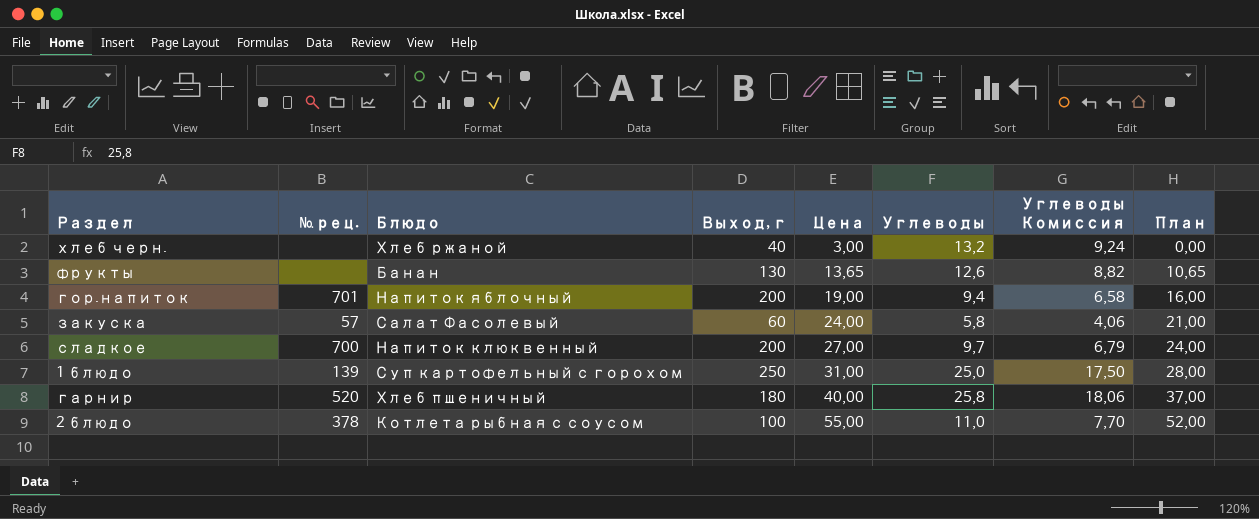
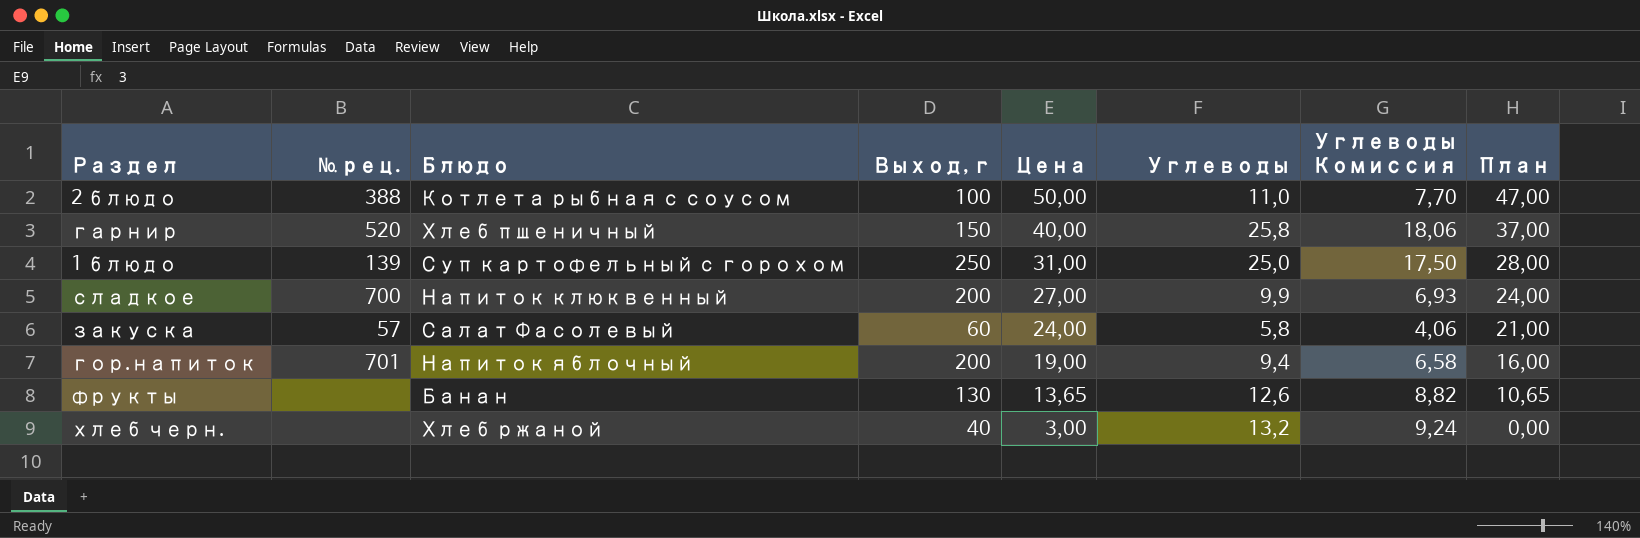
row order: Цена ascending -> Цена descending
2 блюдо | № рец.: 378 -> 388
2 блюдо | Цена: 55,00 -> 50,00
2 блюдо | План: 52,00 -> 47,00
гарнир | Выход, г: 180 -> 150
сладкое | Углеводы: 9,7 -> 9,9
сладкое | Углеводы Комиссия: 6,79 -> 6,93

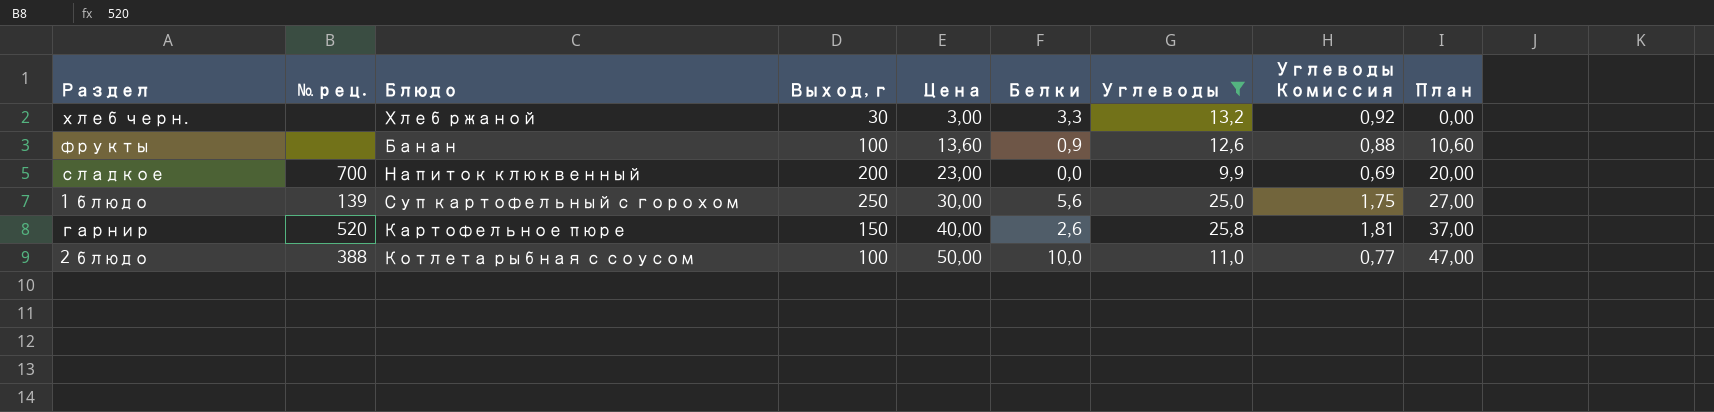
filter: none -> Углеводы >= 9,9
row order: Цена descending -> Цена ascending
column Белки | position: none -> 6
column Углеводы Комиссия | formula: [Углеводы] * 0,7 -> [Углеводы] * 0,07
хлеб черн. | Выход, г: 40 -> 30
фрукты | Выход, г: 130 -> 100
фрукты | Цена: 13,65 -> 13,60
фрукты | План: 10,65 -> 10,60
сладкое | Цена: 27,00 -> 23,00
сладкое | План: 24,00 -> 20,00
1 блюдо | Цена: 31,00 -> 30,00
1 блюдо | План: 28,00 -> 27,00
гарнир | Блюдо: Хлеб пшеничный -> Картофельное пюре

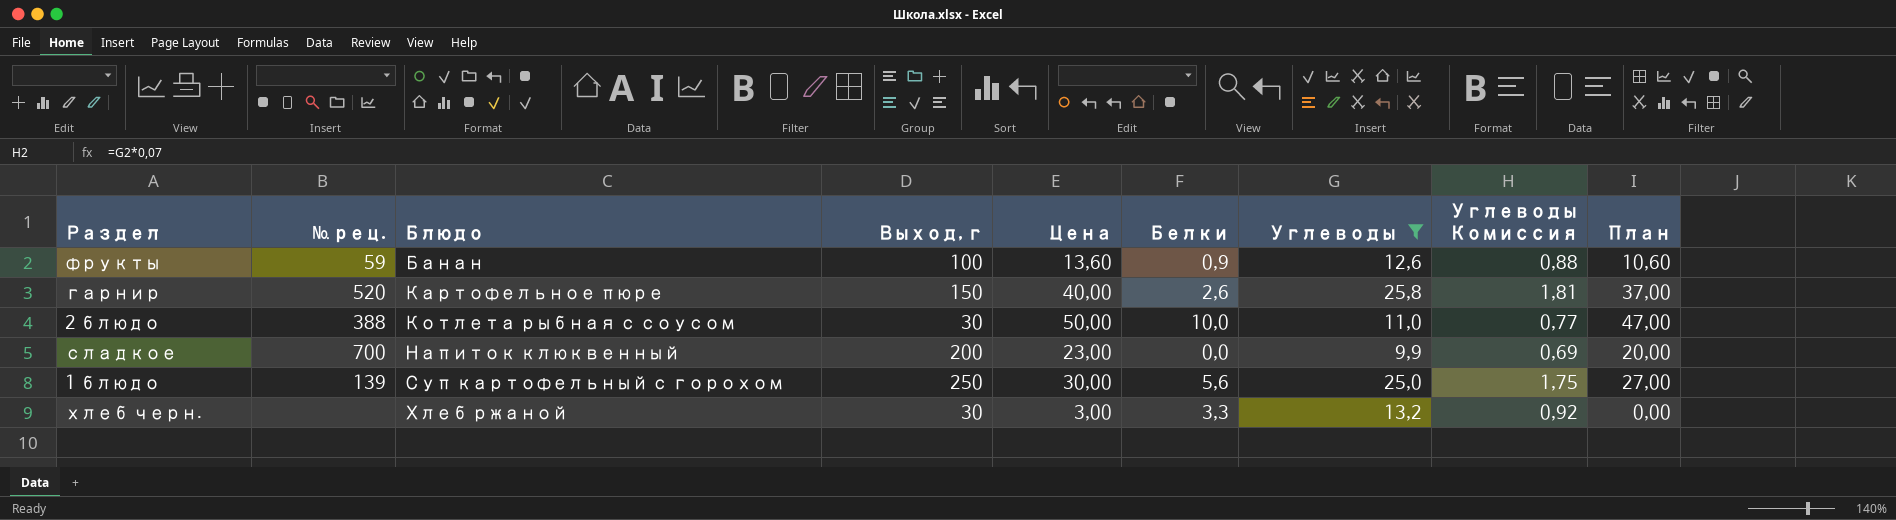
row order: Цена ascending -> Блюдо ascending
фрукты | № рец.: none -> 59
2 блюдо | Выход, г: 100 -> 30

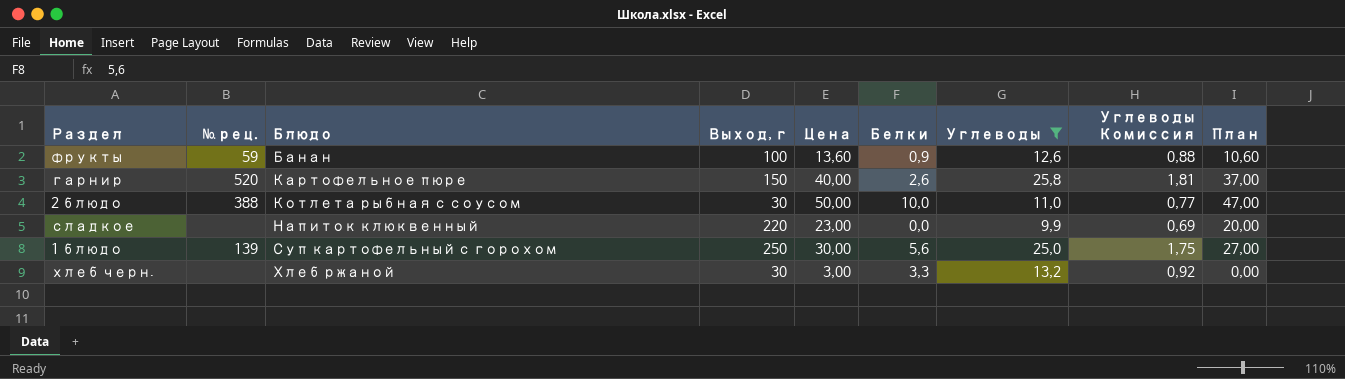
сладкое | № рец.: 700 -> none
сладкое | Выход, г: 200 -> 220

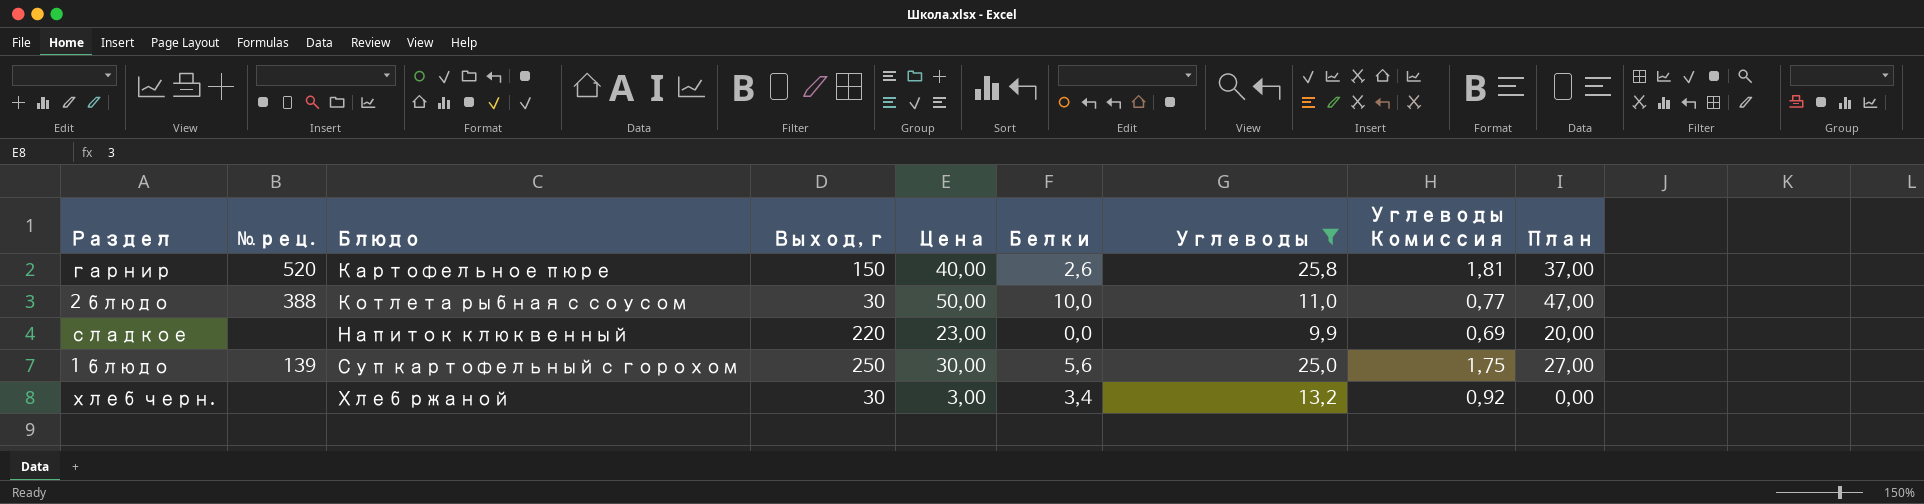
row фрукты: 59 | Банан | 100 | 13,60 | 0,9 | 12,6 | 0,88 | 10,60 -> none
хлеб черн. | Белки: 3,3 -> 3,4

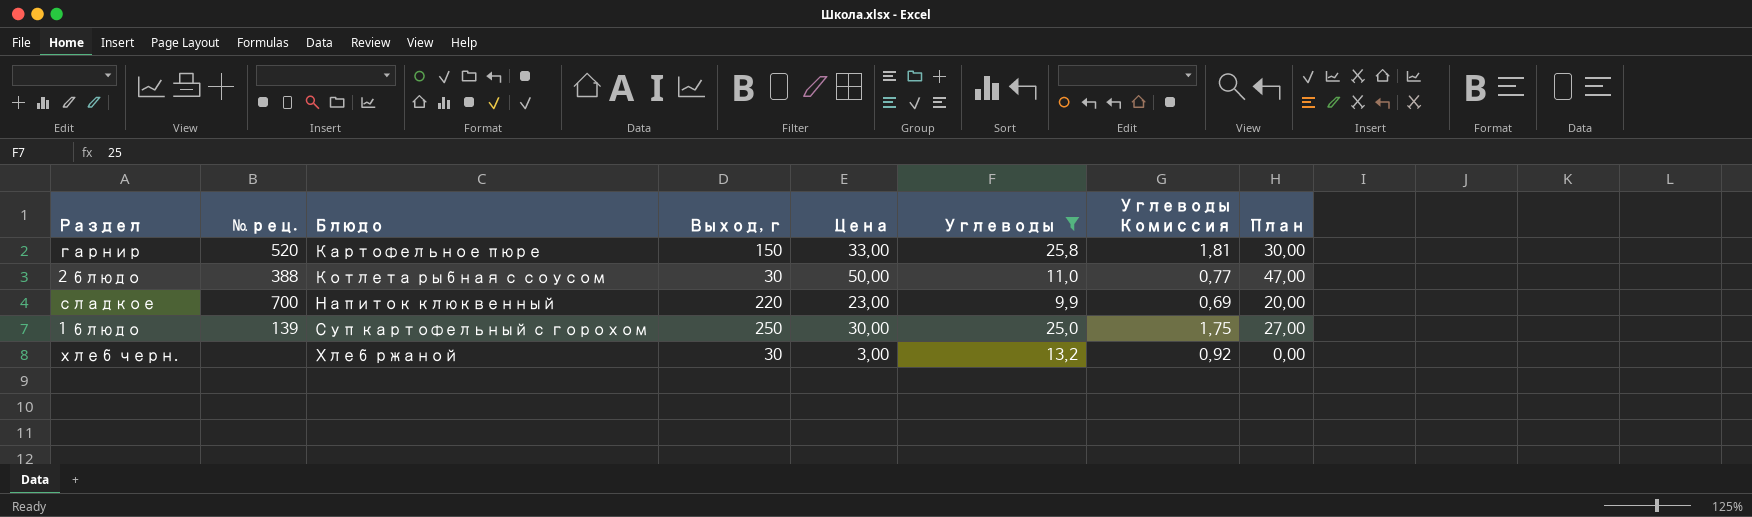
column Белки | position: 6 -> none
гарнир | Цена: 40,00 -> 33,00
гарнир | План: 37,00 -> 30,00
сладкое | № рец.: none -> 700

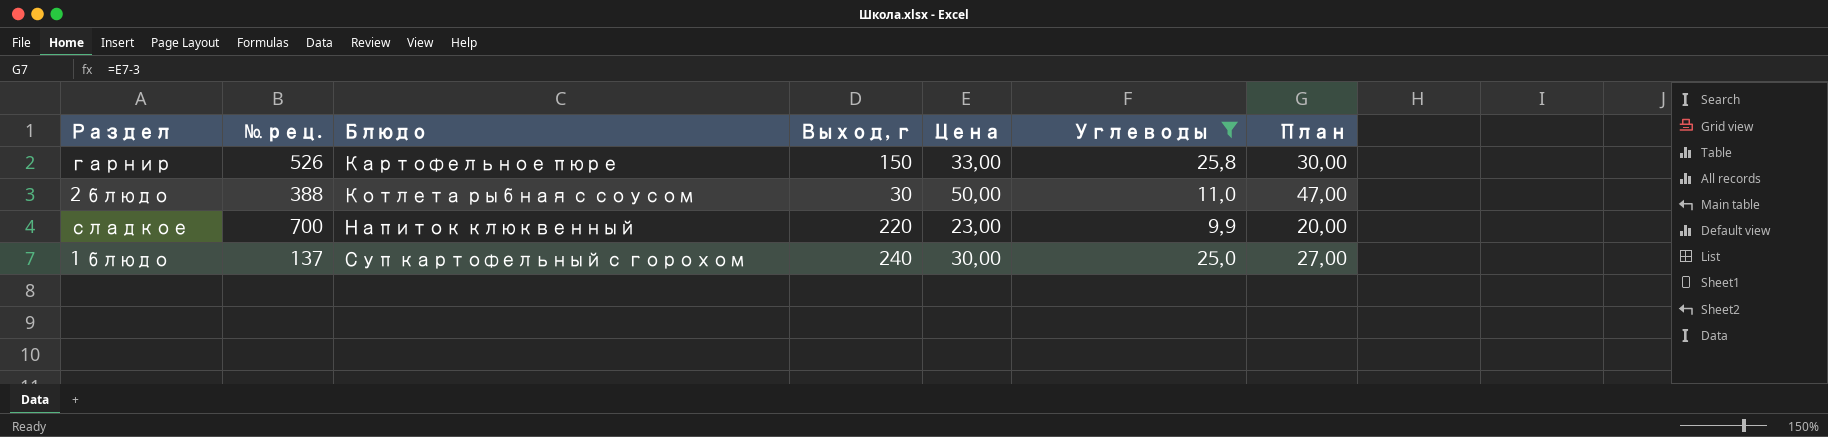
column Углеводы Комиссия | formula: [Углеводы] * 0,07 -> none
row хлеб черн.: none | Хлеб ржаной | 30 | 3,00 | 13,2 | 0,92 | 0,00 -> none
гарнир | № рец.: 520 -> 526
1 блюдо | № рец.: 139 -> 137
1 блюдо | Выход, г: 250 -> 240

